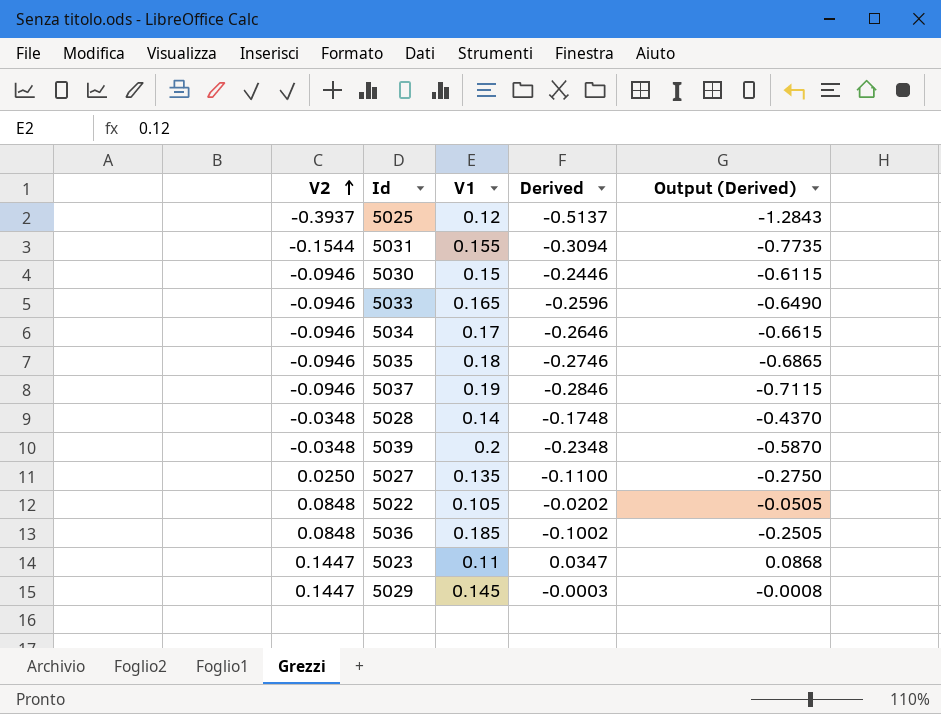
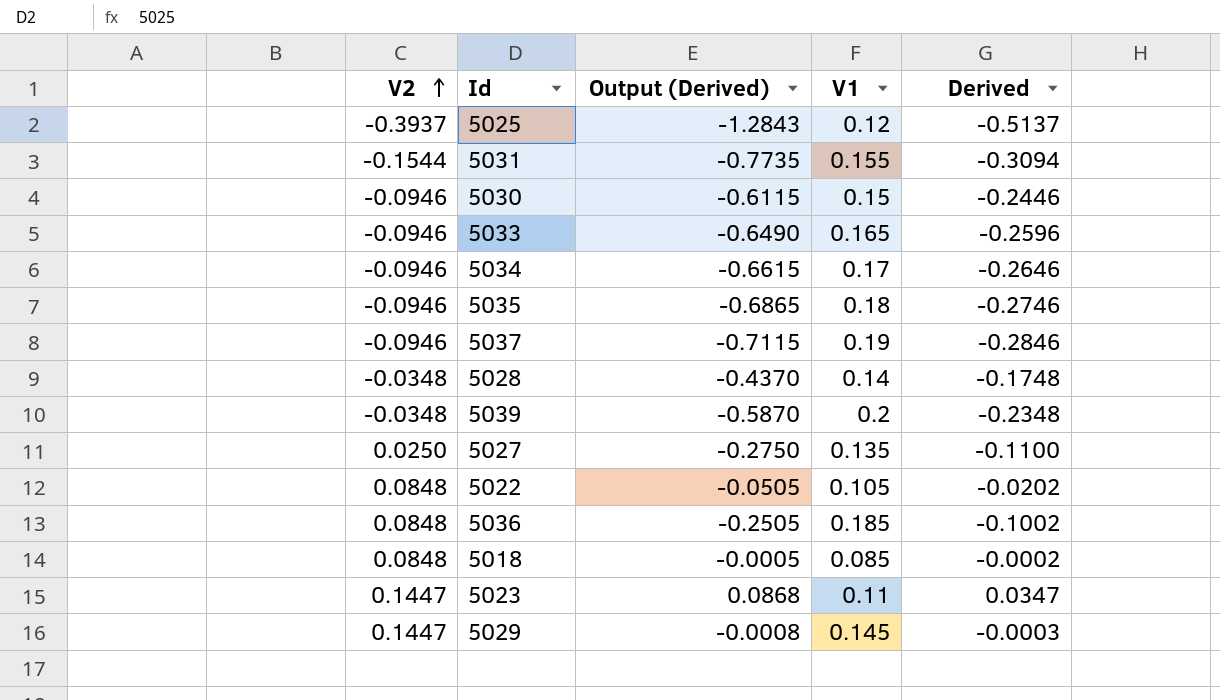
column Output (Derived) | position: 5 -> 3
row 5018: none -> 0.0848 | -0.0005 | 0.085 | -0.0002

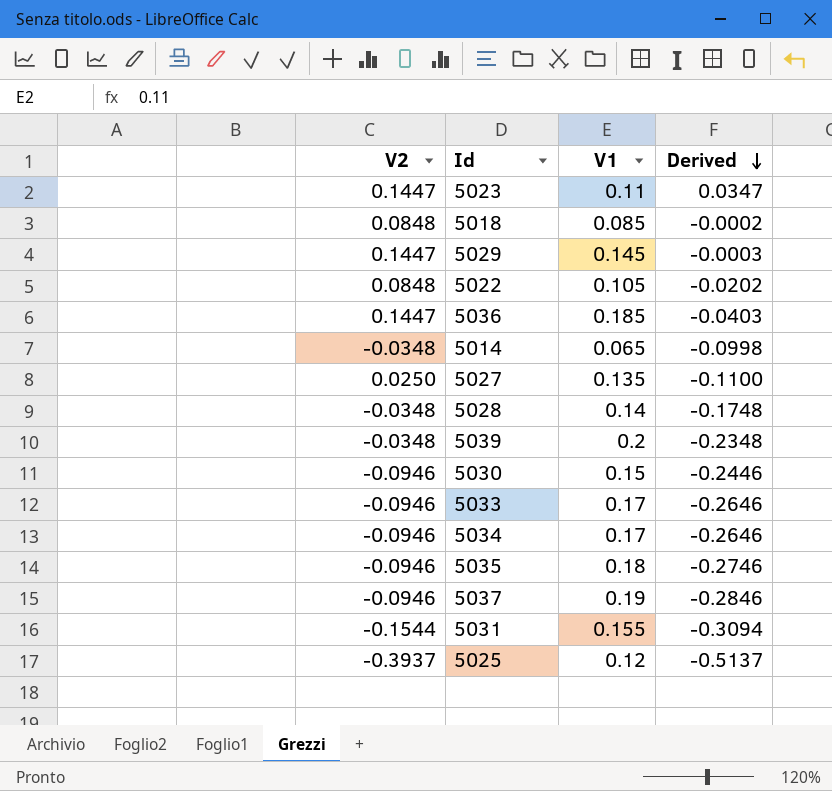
row order: V2 ascending -> Derived descending
column Output (Derived) | formula: [Derived] * 2.5 -> none
5036 | V2: 0.0848 -> 0.1447
5036 | Derived: -0.1002 -> -0.0403
row 5014: none -> -0.0348 | 0.065 | -0.0998
5033 | V1: 0.165 -> 0.17
5033 | Derived: -0.2596 -> -0.2646

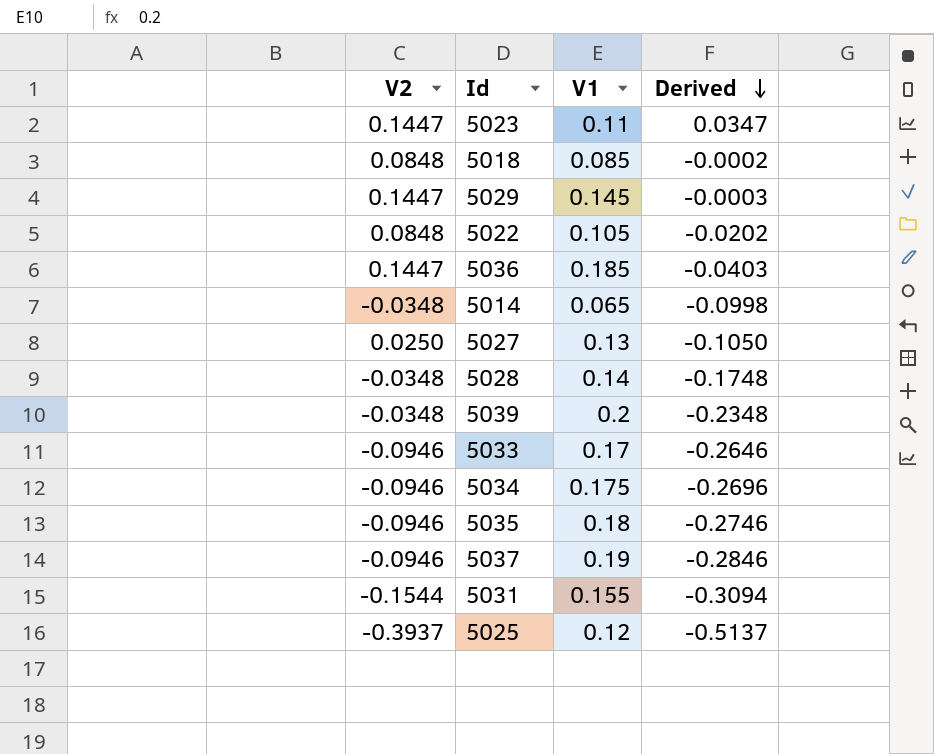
row 5030: -0.0946 | 0.15 | -0.2446 -> none
5027 | V1: 0.135 -> 0.13
5027 | Derived: -0.1100 -> -0.1050
5034 | V1: 0.17 -> 0.175
5034 | Derived: -0.2646 -> -0.2696

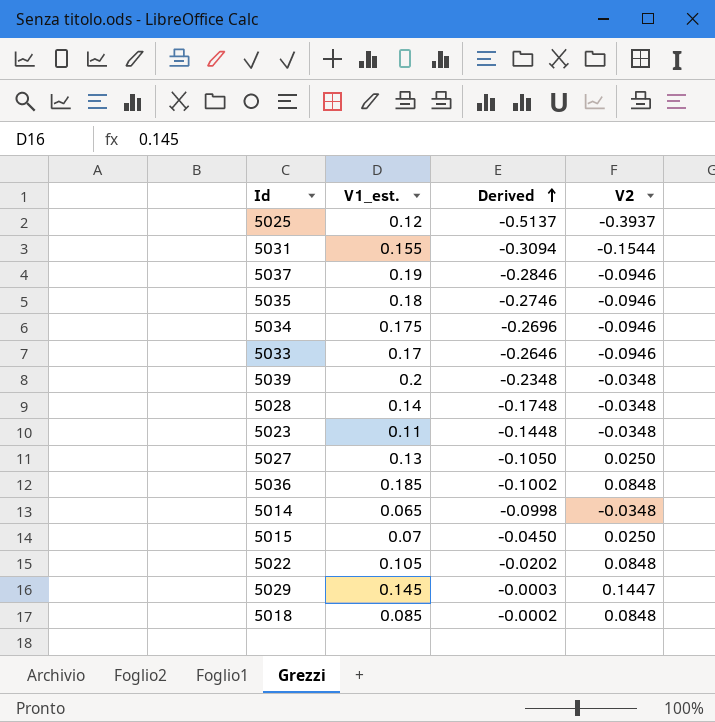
row order: Derived descending -> Derived ascending
column name: V1 -> V1_est.
column V2 | position: 1 -> 4
5023 | Derived: 0.0347 -> -0.1448
5023 | V2: 0.1447 -> -0.0348
5036 | Derived: -0.0403 -> -0.1002
5036 | V2: 0.1447 -> 0.0848
row 5015: none -> 0.07 | -0.0450 | 0.0250

